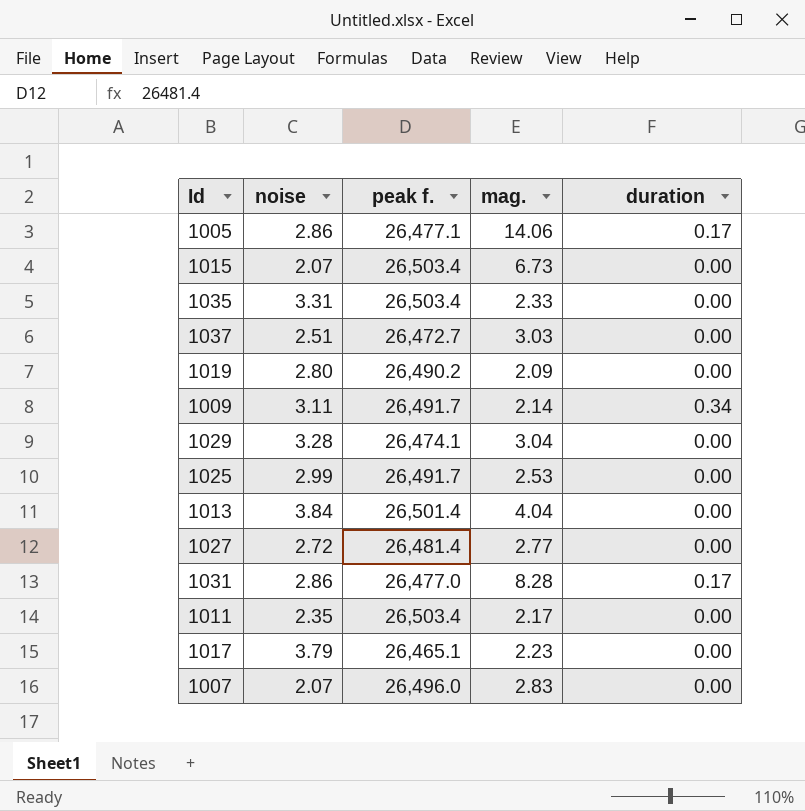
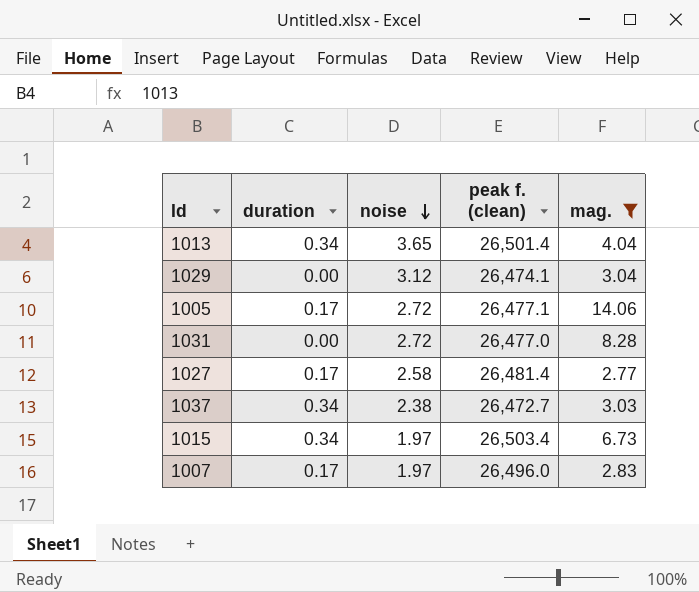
filter: none -> mag. >= 2.77
row order: none -> noise descending
column duration | position: 5 -> 2
column name: peak f. -> peak f. (clean)
1013 | duration: 0.00 -> 0.34
1013 | noise: 3.84 -> 3.65
1029 | noise: 3.28 -> 3.12
1005 | noise: 2.86 -> 2.72
1031 | duration: 0.17 -> 0.00
1031 | noise: 2.86 -> 2.72
1027 | duration: 0.00 -> 0.17
1027 | noise: 2.72 -> 2.58
1037 | duration: 0.00 -> 0.34
1037 | noise: 2.51 -> 2.38
1015 | duration: 0.00 -> 0.34
1015 | noise: 2.07 -> 1.97
1007 | duration: 0.00 -> 0.17
1007 | noise: 2.07 -> 1.97

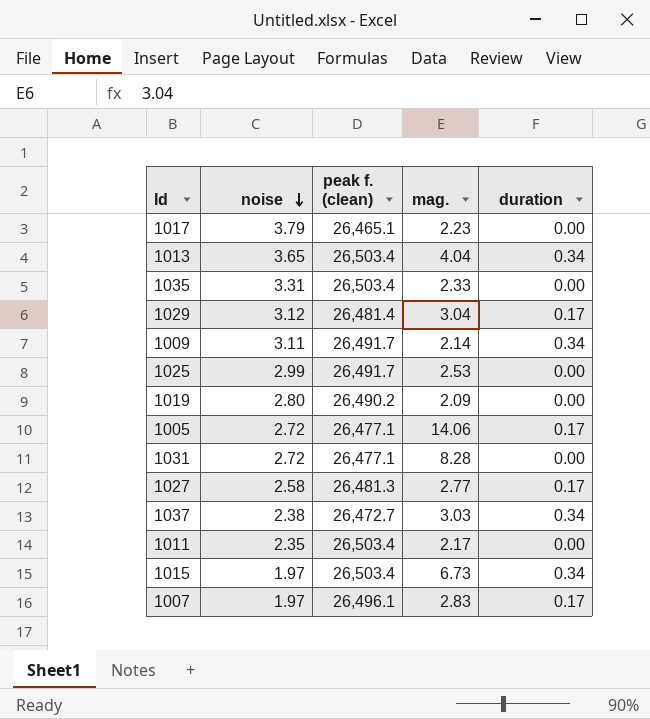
filter: mag. >= 2.77 -> none
column duration | position: 2 -> 5
1013 | peak f. (clean): 26,501.4 -> 26,503.4
1029 | peak f. (clean): 26,474.1 -> 26,481.4
1029 | duration: 0.00 -> 0.17
1031 | peak f. (clean): 26,477.0 -> 26,477.1
1027 | peak f. (clean): 26,481.4 -> 26,481.3
1007 | peak f. (clean): 26,496.0 -> 26,496.1

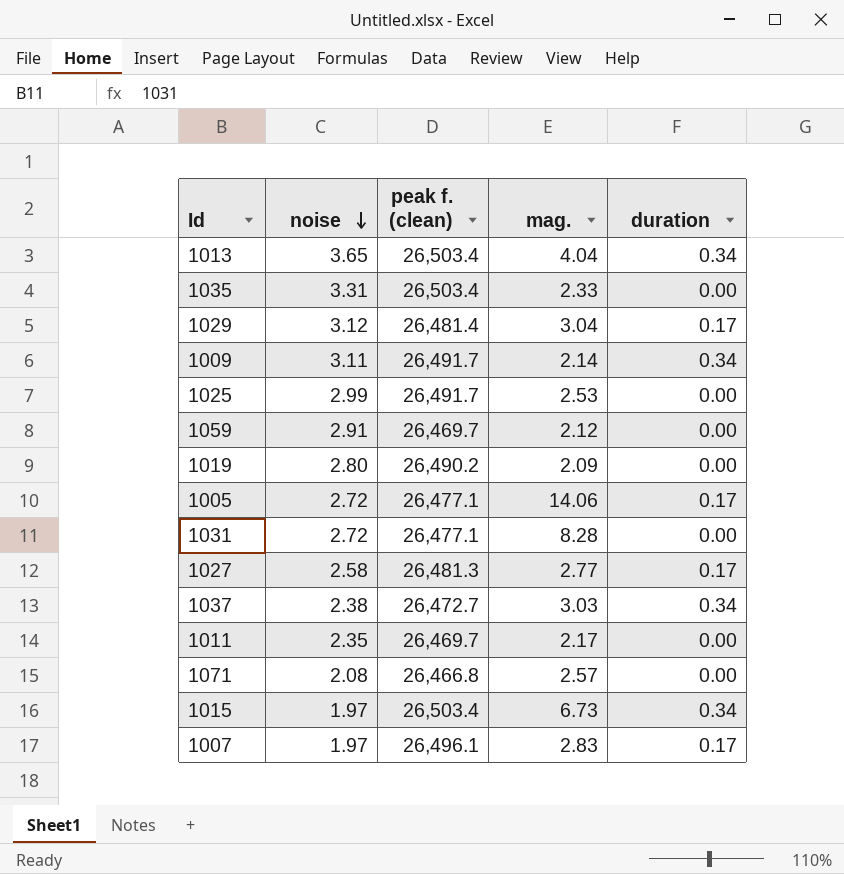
row 1017: 3.79 | 26,465.1 | 2.23 | 0.00 -> none
row 1059: none -> 2.91 | 26,469.7 | 2.12 | 0.00
1011 | peak f. (clean): 26,503.4 -> 26,469.7
row 1071: none -> 2.08 | 26,466.8 | 2.57 | 0.00

